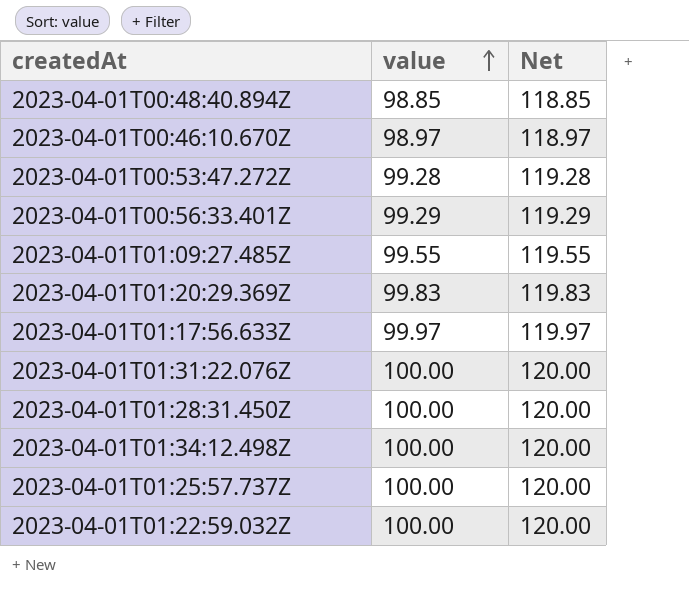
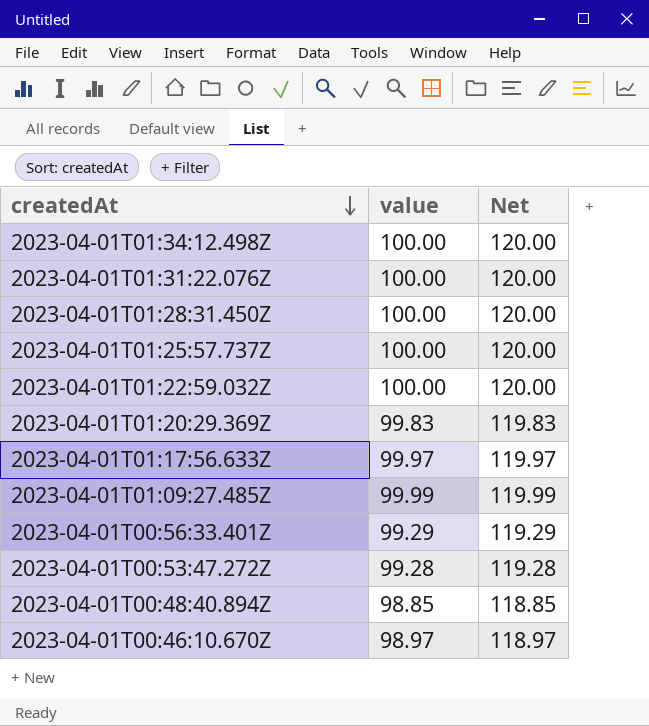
row order: value ascending -> createdAt descending
2023-04-01T01:09:27.485Z | value: 99.55 -> 99.99
2023-04-01T01:09:27.485Z | Net: 119.55 -> 119.99

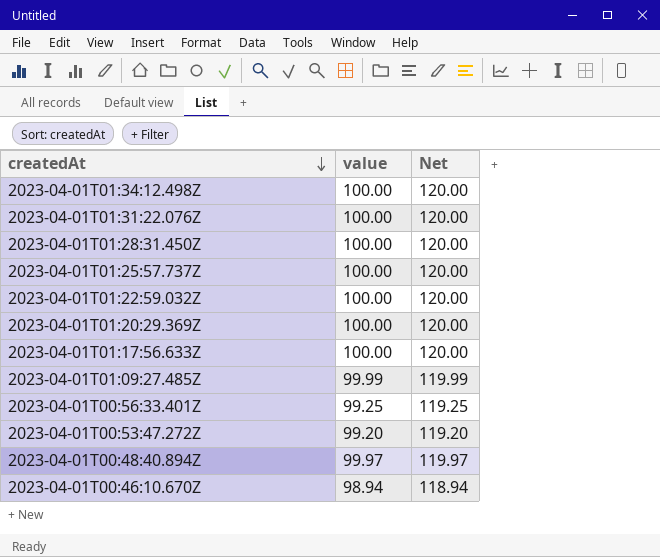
2023-04-01T01:20:29.369Z | value: 99.83 -> 100.00
2023-04-01T01:20:29.369Z | Net: 119.83 -> 120.00
2023-04-01T01:17:56.633Z | value: 99.97 -> 100.00
2023-04-01T01:17:56.633Z | Net: 119.97 -> 120.00
2023-04-01T00:56:33.401Z | value: 99.29 -> 99.25
2023-04-01T00:56:33.401Z | Net: 119.29 -> 119.25
2023-04-01T00:53:47.272Z | value: 99.28 -> 99.20
2023-04-01T00:53:47.272Z | Net: 119.28 -> 119.20
2023-04-01T00:48:40.894Z | value: 98.85 -> 99.97
2023-04-01T00:48:40.894Z | Net: 118.85 -> 119.97
2023-04-01T00:46:10.670Z | value: 98.97 -> 98.94
2023-04-01T00:46:10.670Z | Net: 118.97 -> 118.94

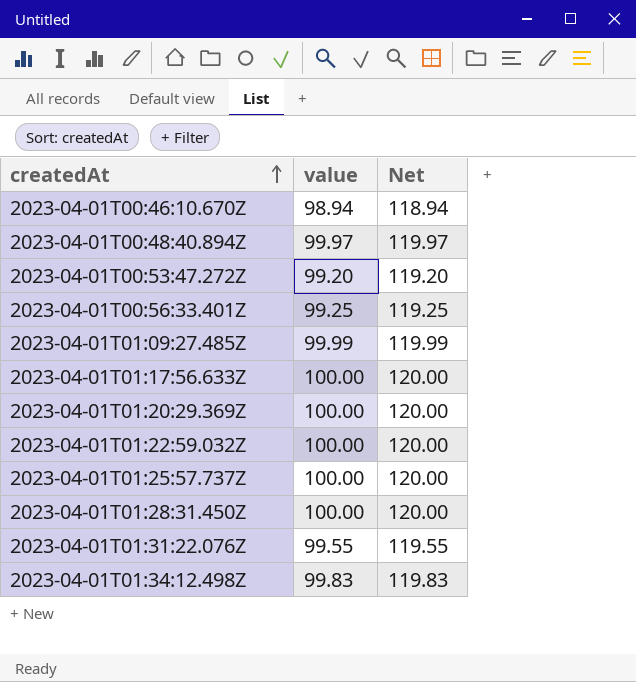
row order: createdAt descending -> createdAt ascending
2023-04-01T01:31:22.076Z | value: 100.00 -> 99.55
2023-04-01T01:31:22.076Z | Net: 120.00 -> 119.55
2023-04-01T01:34:12.498Z | value: 100.00 -> 99.83
2023-04-01T01:34:12.498Z | Net: 120.00 -> 119.83

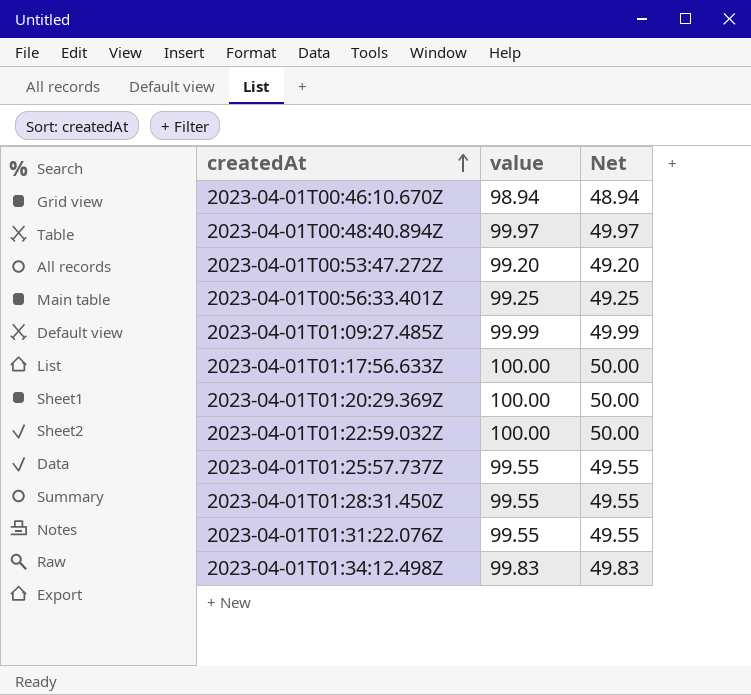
column Net | formula: [value] + 20 -> [value] - 50
2023-04-01T01:25:57.737Z | value: 100.00 -> 99.55
2023-04-01T01:28:31.450Z | value: 100.00 -> 99.55

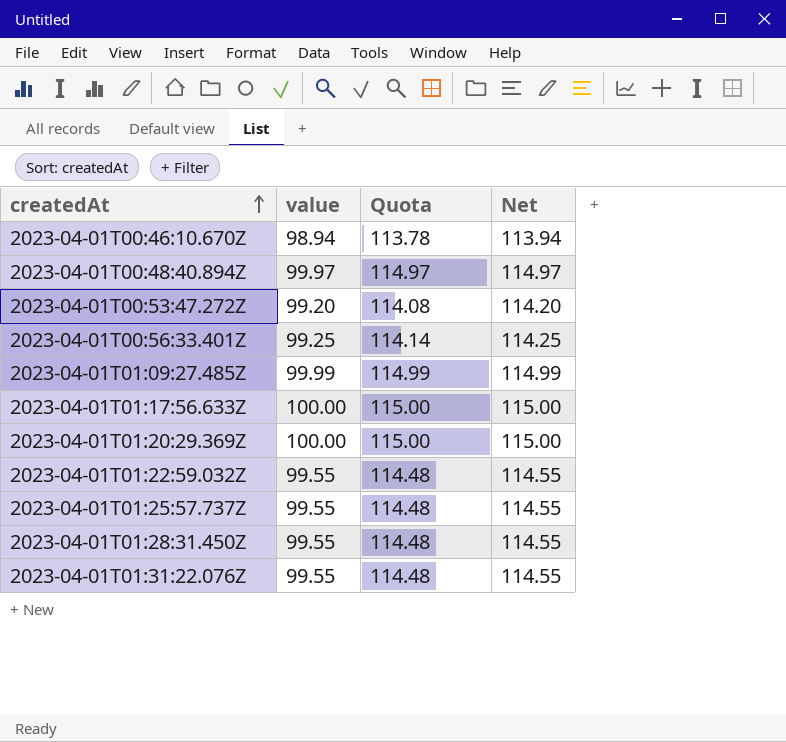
column Quota | formula: none -> [value] * 1.15
column Net | formula: [value] - 50 -> [value] + 15
row 2023-04-01T01:34:12.498Z: 99.83 | 49.83 -> none
2023-04-01T01:22:59.032Z | value: 100.00 -> 99.55

